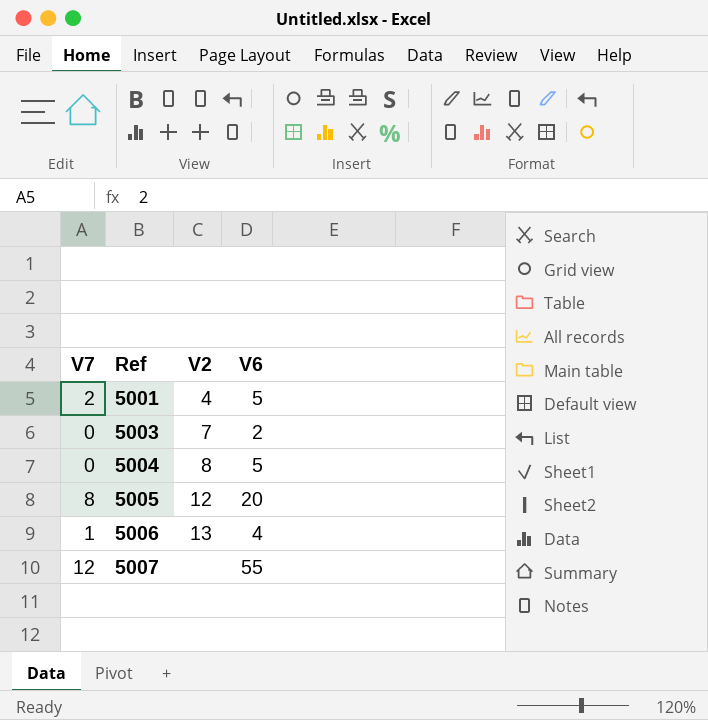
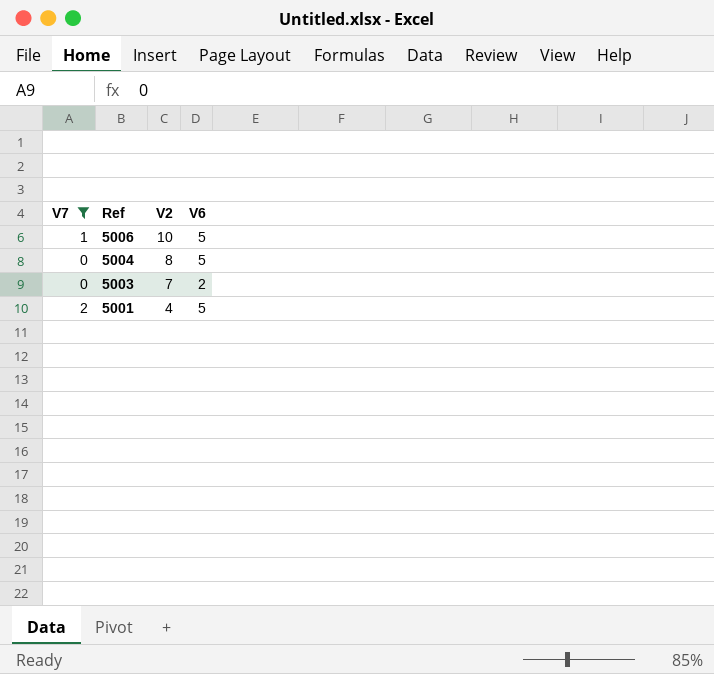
filter: none -> V7 <= 2
row order: Ref ascending -> Ref descending
5006 | V2: 13 -> 10
5006 | V6: 4 -> 5

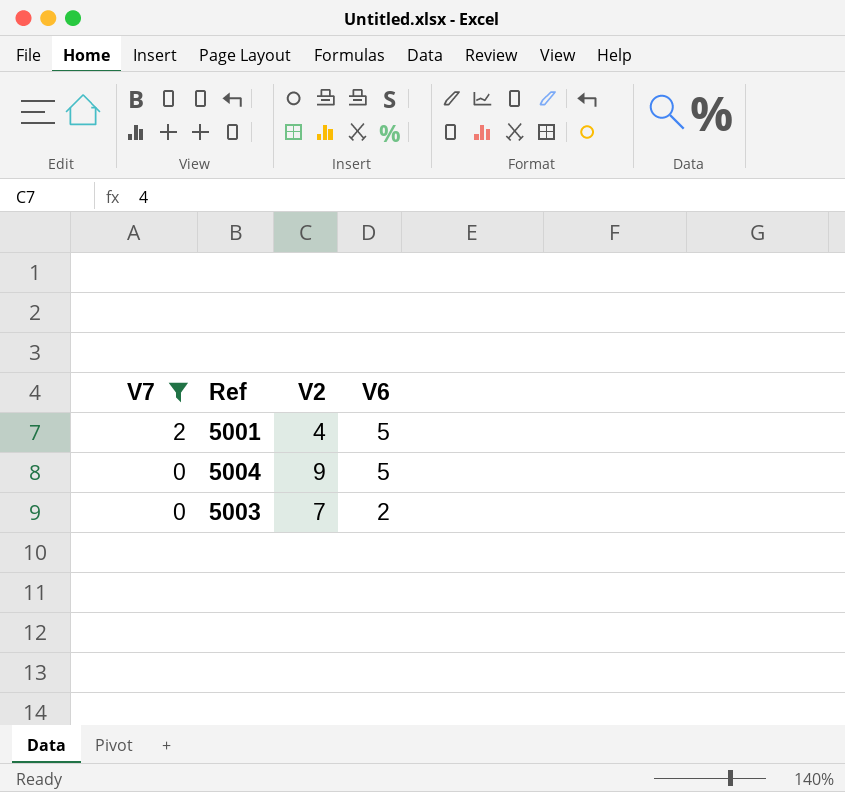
row order: Ref descending -> V7 descending
row 5006: 1 | 10 | 5 -> none
5004 | V2: 8 -> 9

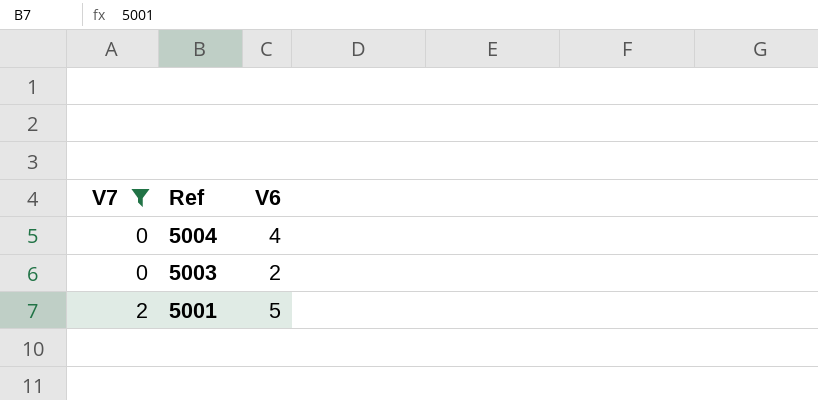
row order: V7 descending -> V7 ascending
column V2 | position: 3 -> none
5004 | V6: 5 -> 4

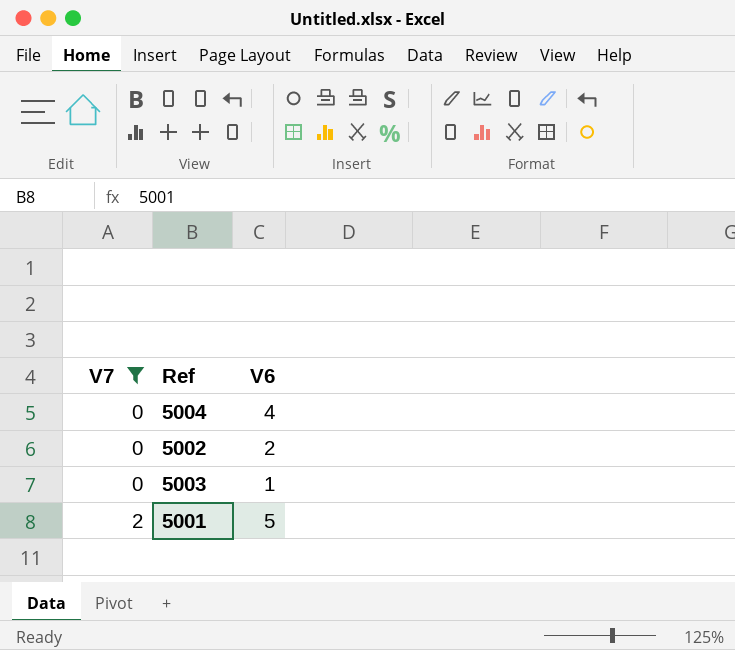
row 5002: none -> 0 | 2
5003 | V6: 2 -> 1

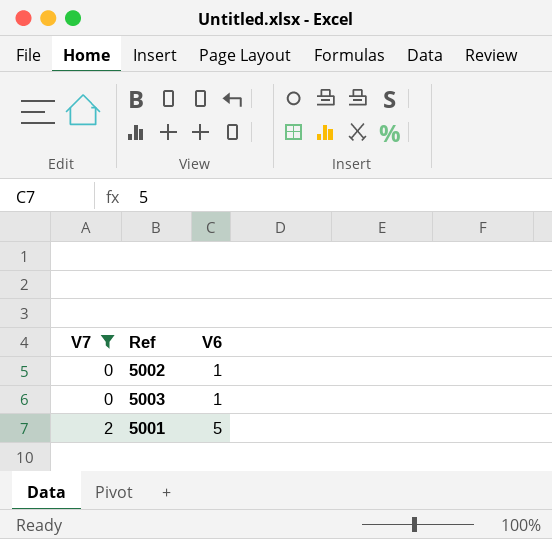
row 5004: 0 | 4 -> none
5002 | V6: 2 -> 1

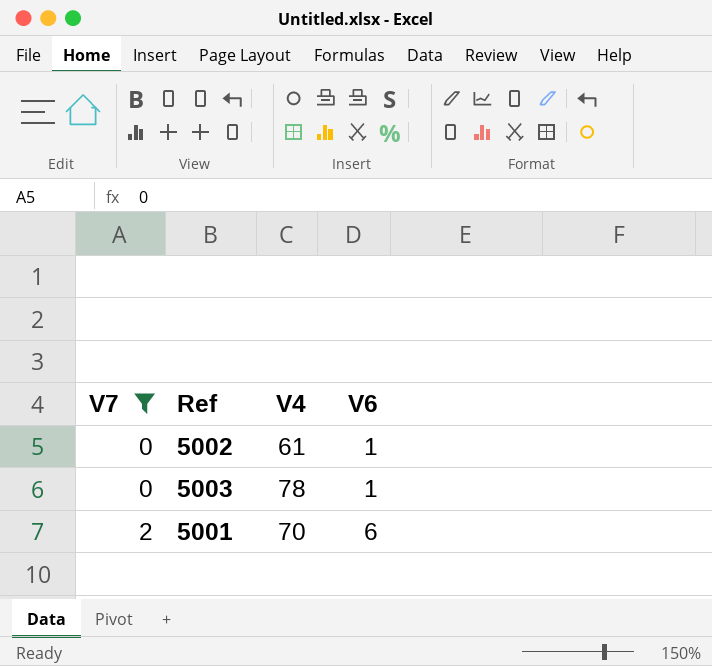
column V4 | position: none -> 3
5001 | V6: 5 -> 6

